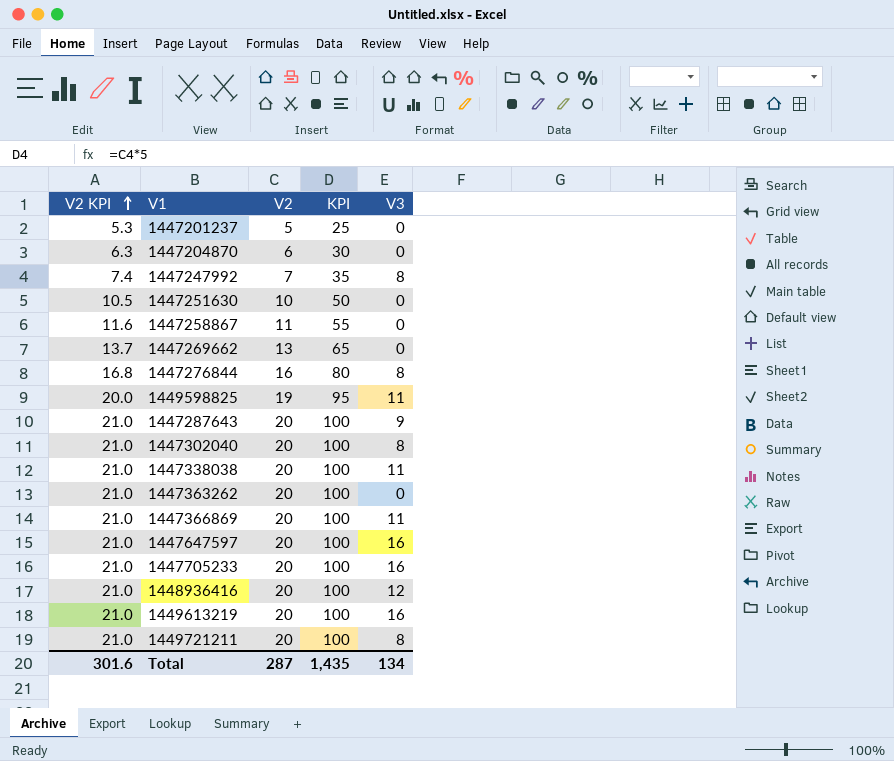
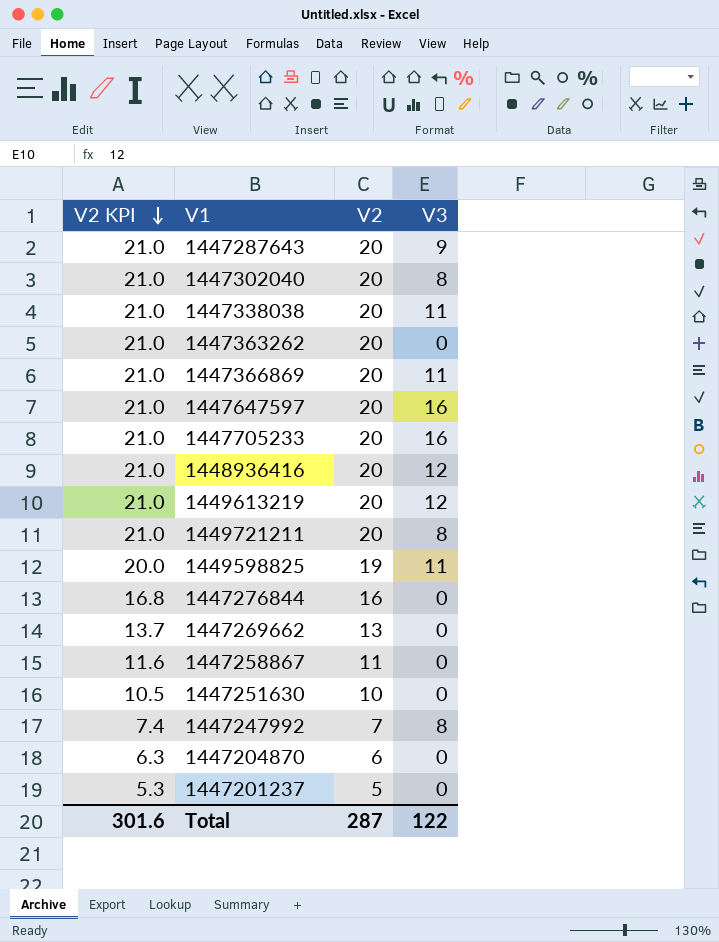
row order: V2 KPI ascending -> V2 KPI descending
column KPI | formula: [V2] * 5 -> none
1449613219 | V3: 16 -> 12
1447276844 | V3: 8 -> 0
Total | V3: 134 -> 122

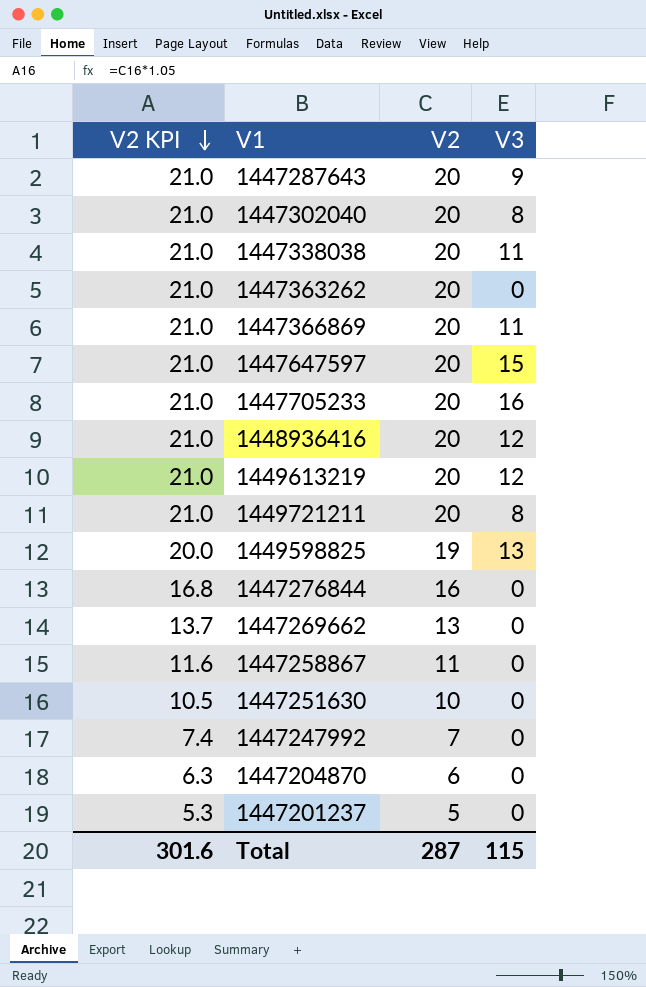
1447647597 | V3: 16 -> 15
1449598825 | V3: 11 -> 13
1447247992 | V3: 8 -> 0
Total | V3: 122 -> 115

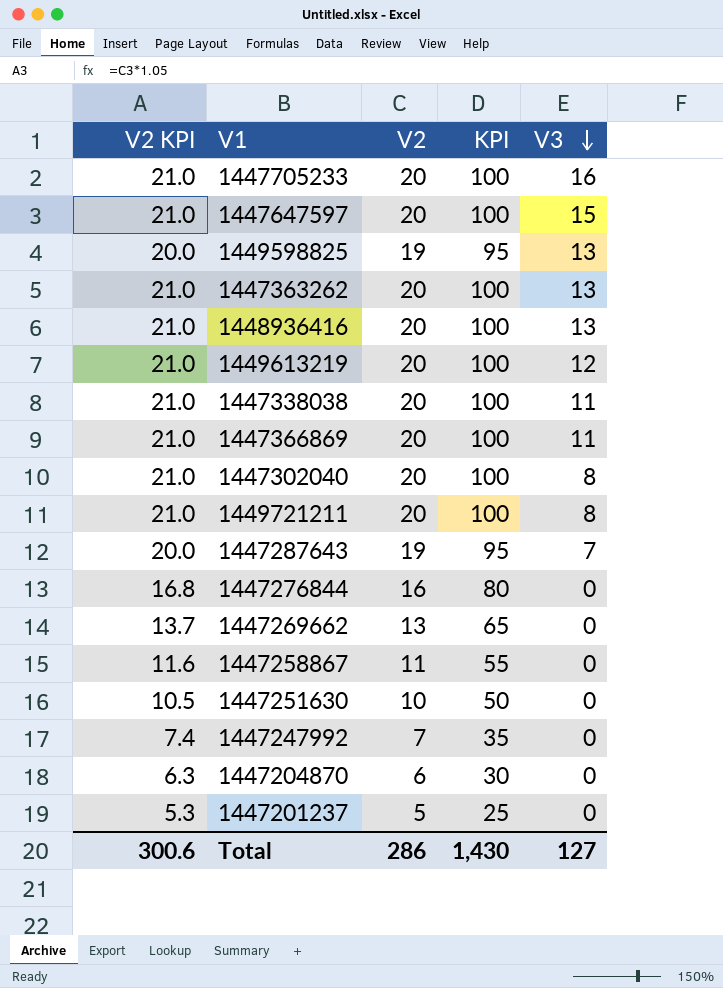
row order: V2 KPI descending -> V3 descending
column KPI | formula: none -> [V2] * 5
1447363262 | V3: 0 -> 13
1448936416 | V3: 12 -> 13
1447287643 | V2 KPI: 21.0 -> 20.0
1447287643 | V2: 20 -> 19
1447287643 | V3: 9 -> 7
Total | V2 KPI: 301.6 -> 300.6
Total | V2: 287 -> 286
Total | V3: 115 -> 127

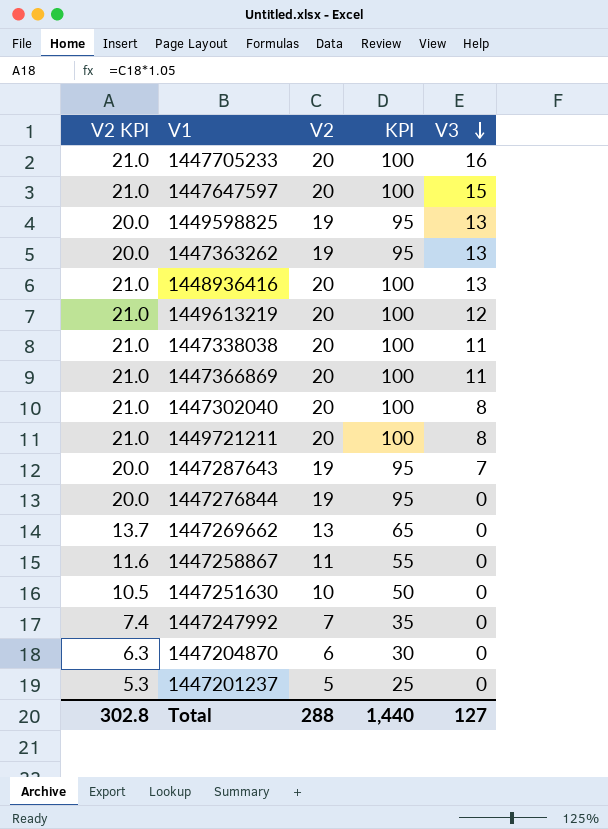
1447363262 | V2 KPI: 21.0 -> 20.0
1447363262 | V2: 20 -> 19
1447363262 | KPI: 100 -> 95
1447276844 | V2 KPI: 16.8 -> 20.0
1447276844 | V2: 16 -> 19
1447276844 | KPI: 80 -> 95
Total | V2 KPI: 300.6 -> 302.8
Total | V2: 286 -> 288
Total | KPI: 1,430 -> 1,440

